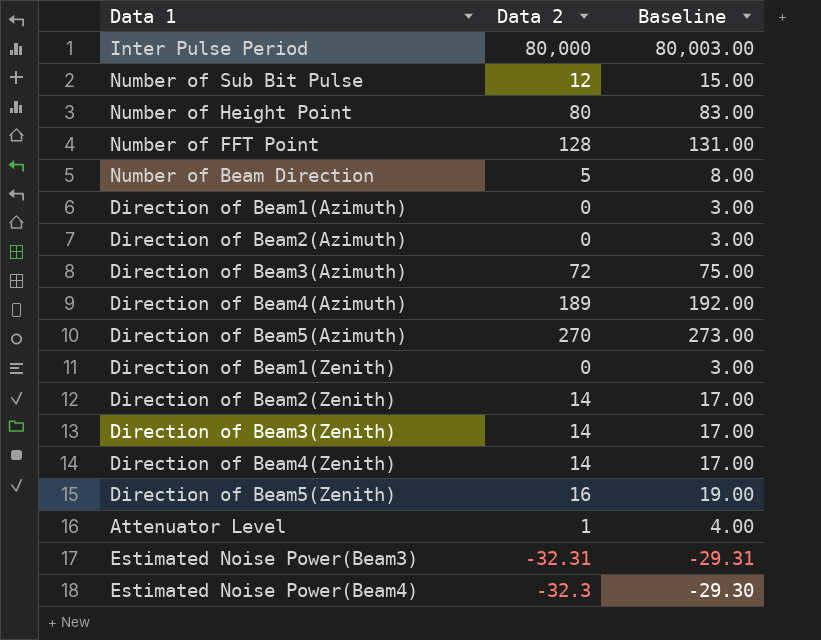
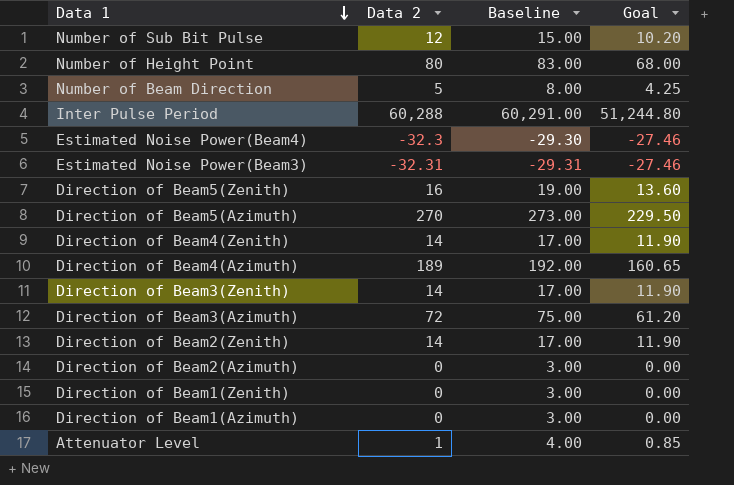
row order: none -> Data 1 descending
column Goal | formula: none -> [Data 2] * 0.85
row Number of FFT Point: 128 | 131.00 -> none
Inter Pulse Period | Data 2: 80,000 -> 60,288
Inter Pulse Period | Baseline: 80,003.00 -> 60,291.00

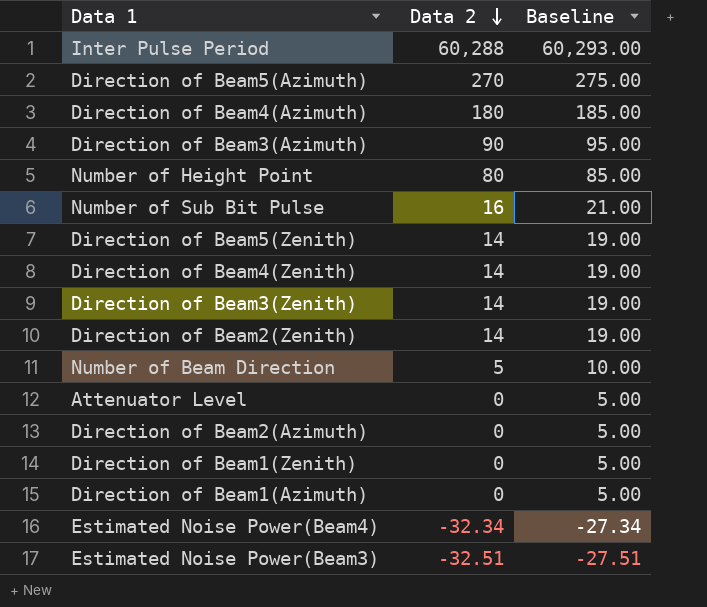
row order: Data 1 descending -> Data 2 descending
column Goal | formula: [Data 2] * 0.85 -> none
column Baseline | formula: [Data 2] + 3 -> [Data 2] + 5
Direction of Beam4(Azimuth) | Data 2: 189 -> 180
Direction of Beam3(Azimuth) | Data 2: 72 -> 90
Number of Sub Bit Pulse | Data 2: 12 -> 16
Direction of Beam5(Zenith) | Data 2: 16 -> 14
Attenuator Level | Data 2: 1 -> 0
Estimated Noise Power(Beam4) | Data 2: -32.3 -> -32.34
Estimated Noise Power(Beam3) | Data 2: -32.31 -> -32.51

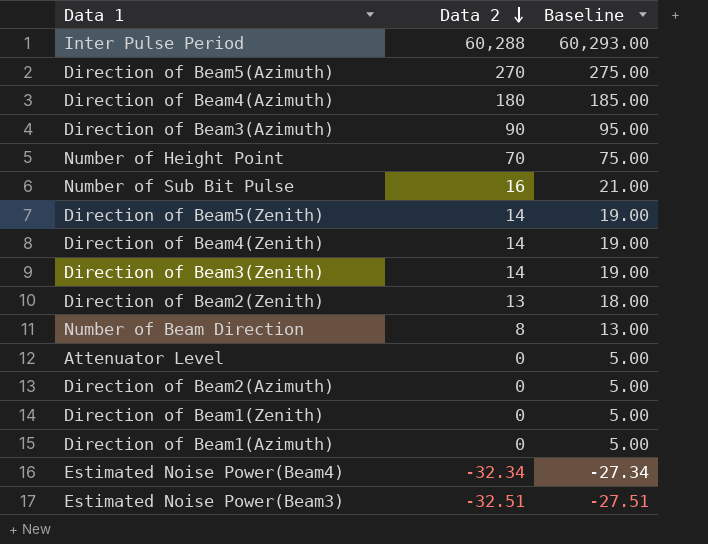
Number of Height Point | Data 2: 80 -> 70
Number of Height Point | Baseline: 85.00 -> 75.00
Direction of Beam2(Zenith) | Data 2: 14 -> 13
Direction of Beam2(Zenith) | Baseline: 19.00 -> 18.00
Number of Beam Direction | Data 2: 5 -> 8
Number of Beam Direction | Baseline: 10.00 -> 13.00

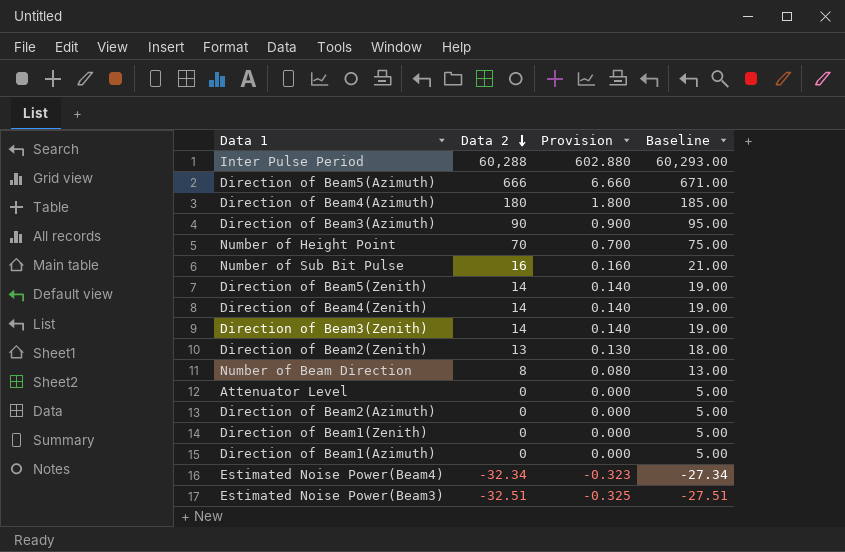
column Provision | formula: none -> [Data 2] * 0.01
Direction of Beam5(Azimuth) | Data 2: 270 -> 666
Direction of Beam5(Azimuth) | Baseline: 275.00 -> 671.00

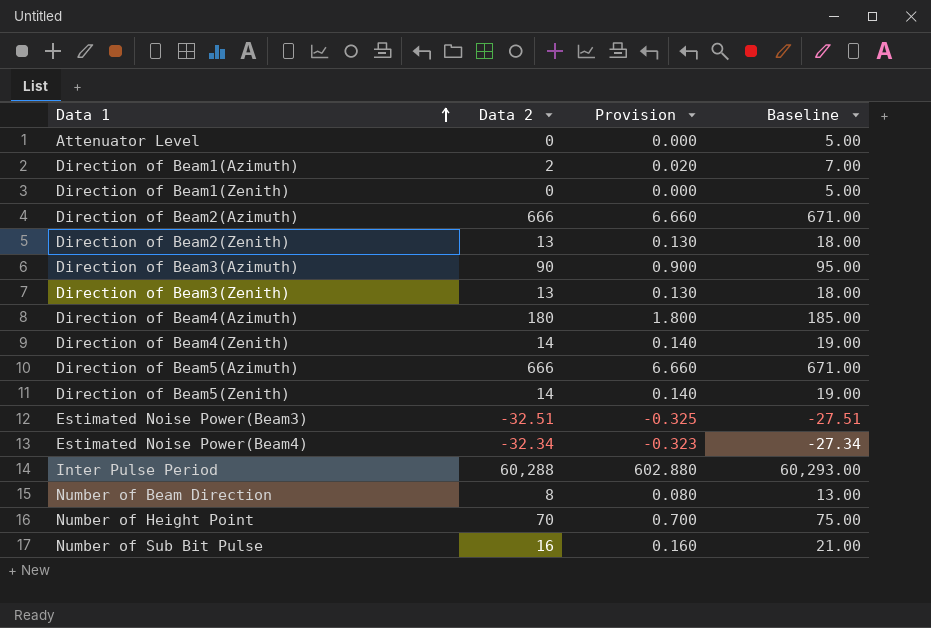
row order: Data 2 descending -> Data 1 ascending
Direction of Beam1(Azimuth) | Data 2: 0 -> 2
Direction of Beam1(Azimuth) | Provision: 0.000 -> 0.020
Direction of Beam1(Azimuth) | Baseline: 5.00 -> 7.00
Direction of Beam2(Azimuth) | Data 2: 0 -> 666
Direction of Beam2(Azimuth) | Provision: 0.000 -> 6.660
Direction of Beam2(Azimuth) | Baseline: 5.00 -> 671.00
Direction of Beam3(Zenith) | Data 2: 14 -> 13
Direction of Beam3(Zenith) | Provision: 0.140 -> 0.130
Direction of Beam3(Zenith) | Baseline: 19.00 -> 18.00

